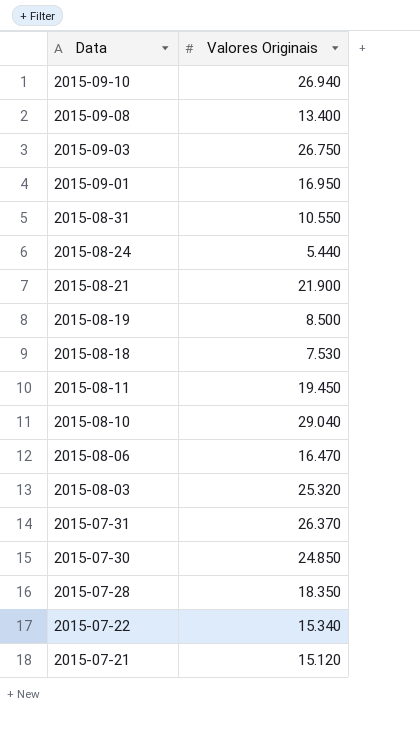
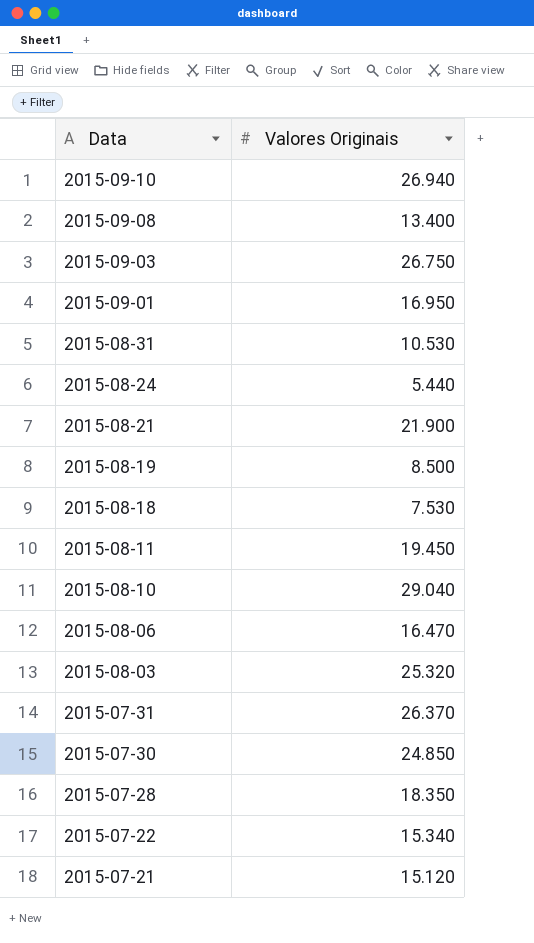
2015-08-31 | Valores Originais: 10.550 -> 10.530

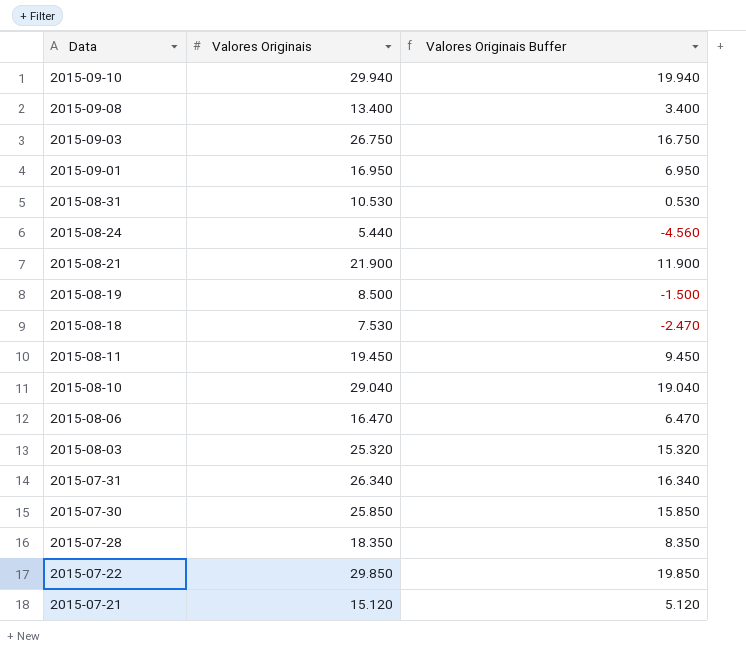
column Valores Originais Buffer | formula: none -> [Valores Originais] - 10
2015-09-10 | Valores Originais: 26.940 -> 29.940
2015-07-31 | Valores Originais: 26.370 -> 26.340
2015-07-30 | Valores Originais: 24.850 -> 25.850
2015-07-22 | Valores Originais: 15.340 -> 29.850

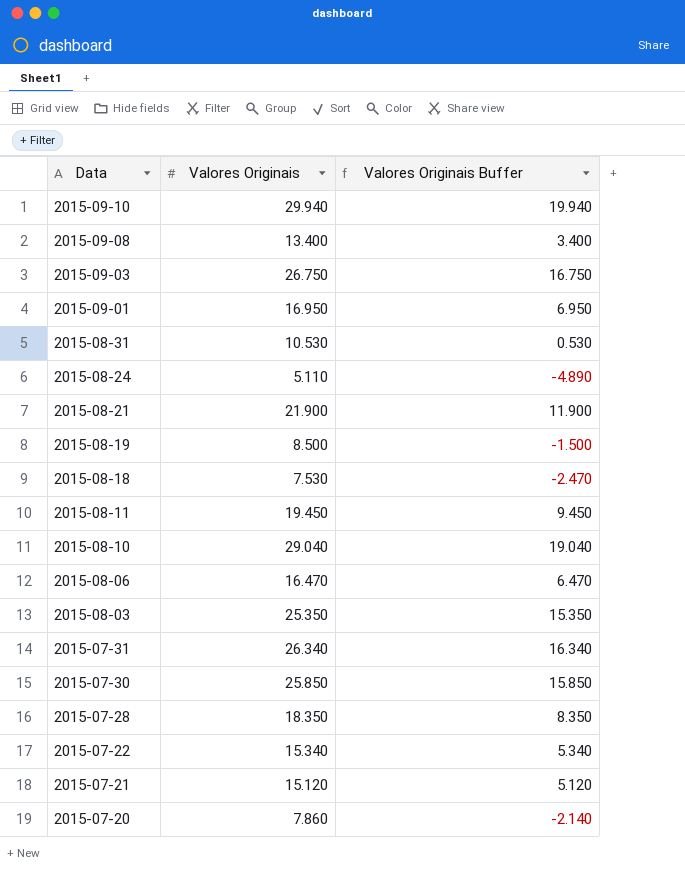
2015-08-24 | Valores Originais: 5.440 -> 5.110
2015-08-24 | Valores Originais Buffer: -4.560 -> -4.890
2015-08-03 | Valores Originais: 25.320 -> 25.350
2015-08-03 | Valores Originais Buffer: 15.320 -> 15.350
2015-07-22 | Valores Originais: 29.850 -> 15.340
2015-07-22 | Valores Originais Buffer: 19.850 -> 5.340
row 2015-07-20: none -> 7.860 | -2.140

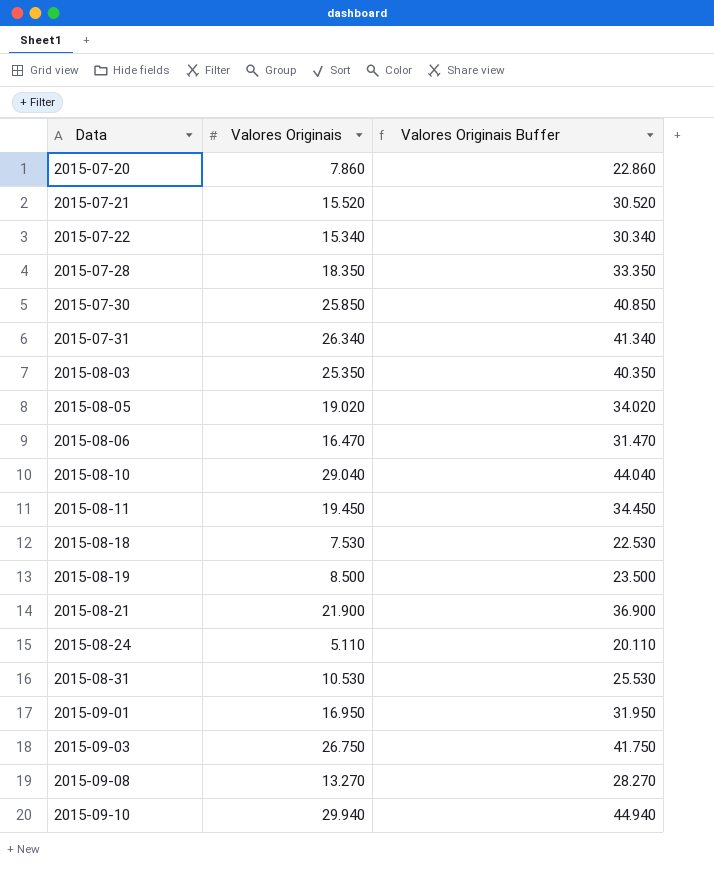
row order: Data descending -> Data ascending
column Valores Originais Buffer | formula: [Valores Originais] - 10 -> [Valores Originais] + 15
2015-07-21 | Valores Originais: 15.120 -> 15.520
row 2015-08-05: none -> 19.020 | 34.020
2015-09-08 | Valores Originais: 13.400 -> 13.270

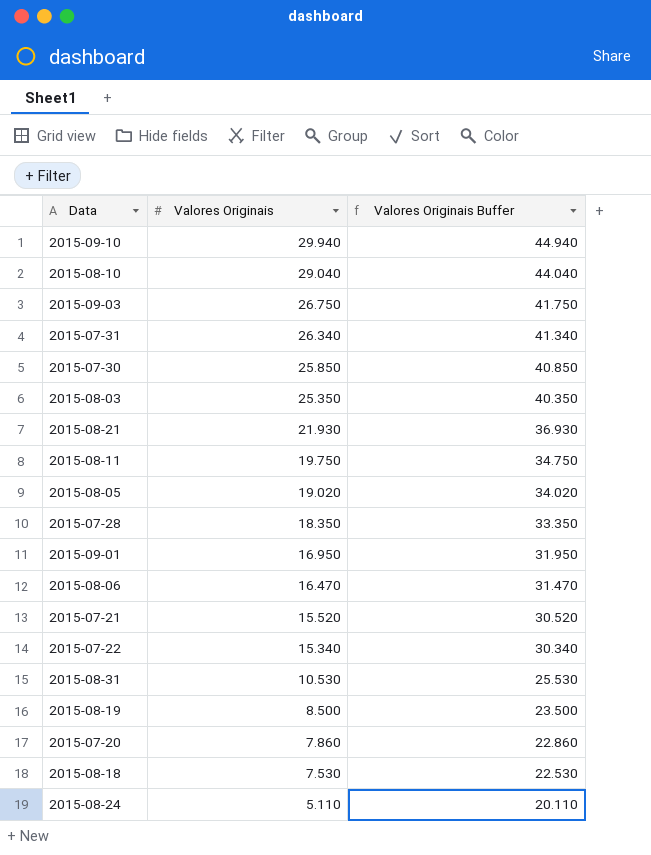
row order: Data ascending -> Valores Originais descending
row 2015-09-08: 13.270 | 28.270 -> none
2015-08-21 | Valores Originais: 21.900 -> 21.930
2015-08-21 | Valores Originais Buffer: 36.900 -> 36.930
2015-08-11 | Valores Originais: 19.450 -> 19.750
2015-08-11 | Valores Originais Buffer: 34.450 -> 34.750

